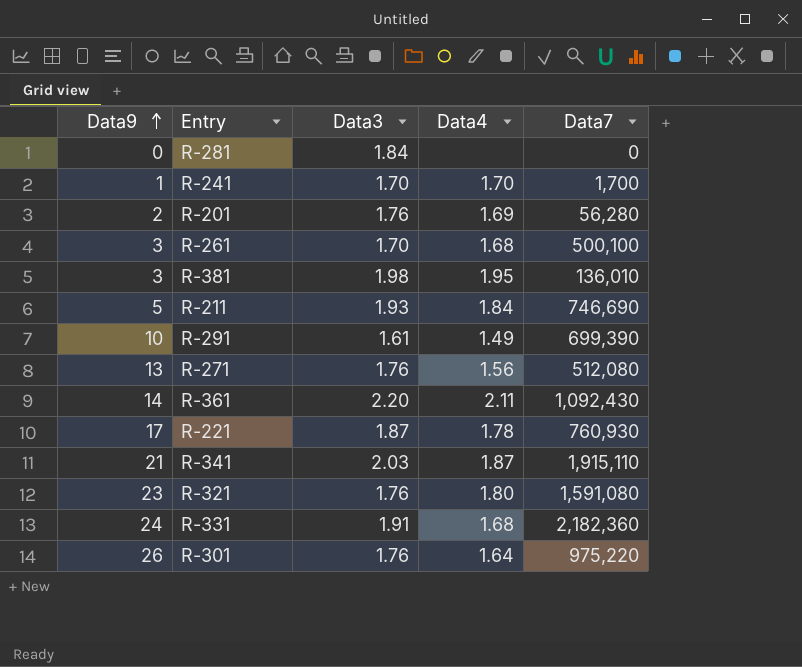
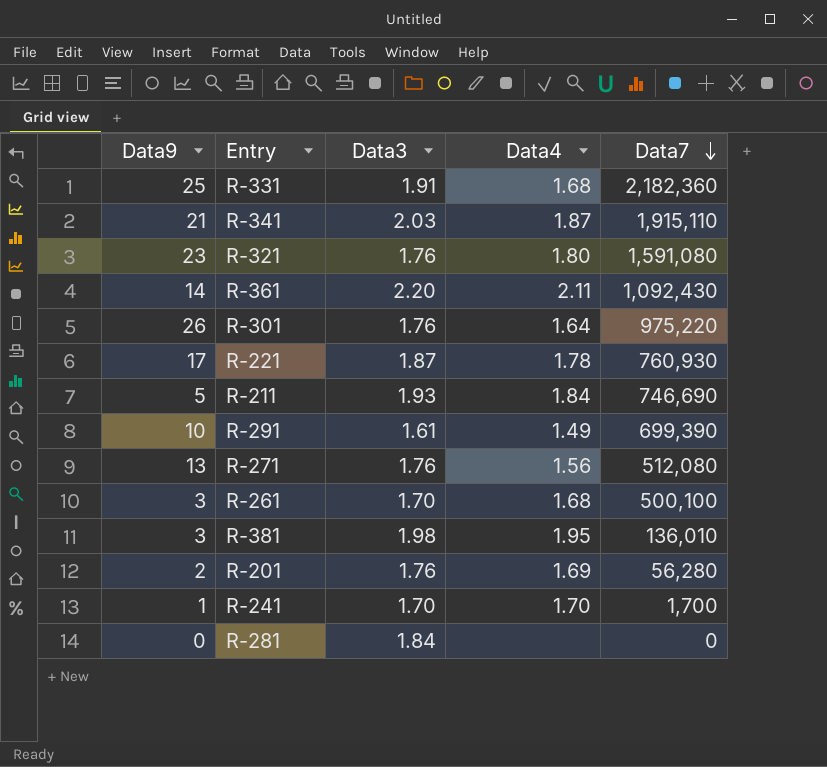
row order: Data9 ascending -> Data7 descending
R-331 | Data9: 24 -> 25

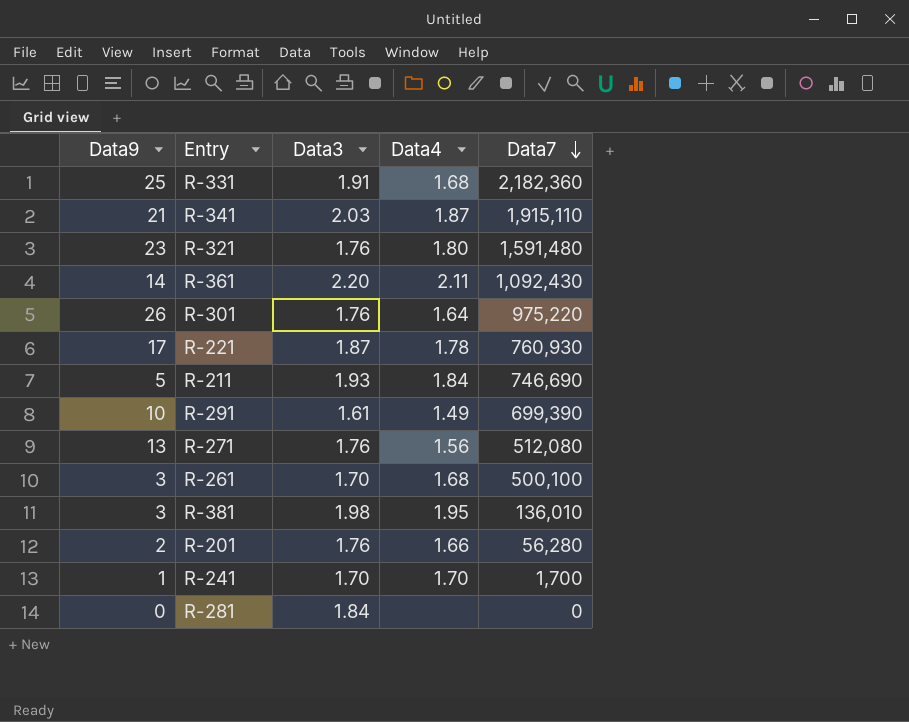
R-321 | Data7: 1,591,080 -> 1,591,480
R-201 | Data4: 1.69 -> 1.66

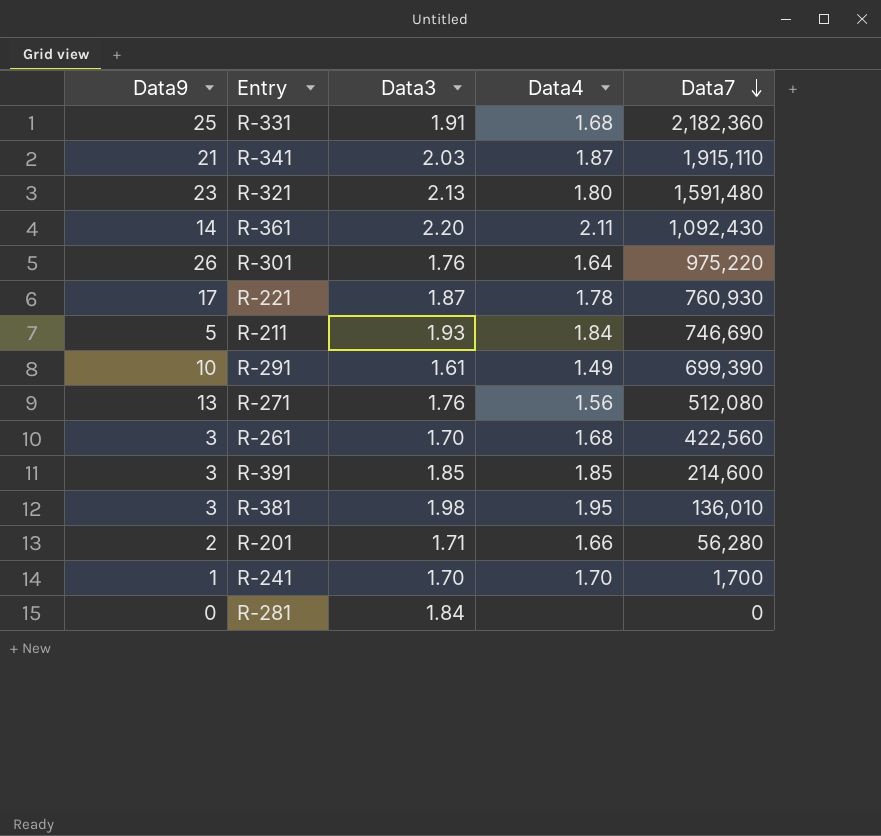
R-321 | Data3: 1.76 -> 2.13
R-261 | Data7: 500,100 -> 422,560
row R-391: none -> 3 | 1.85 | 1.85 | 214,600
R-201 | Data3: 1.76 -> 1.71

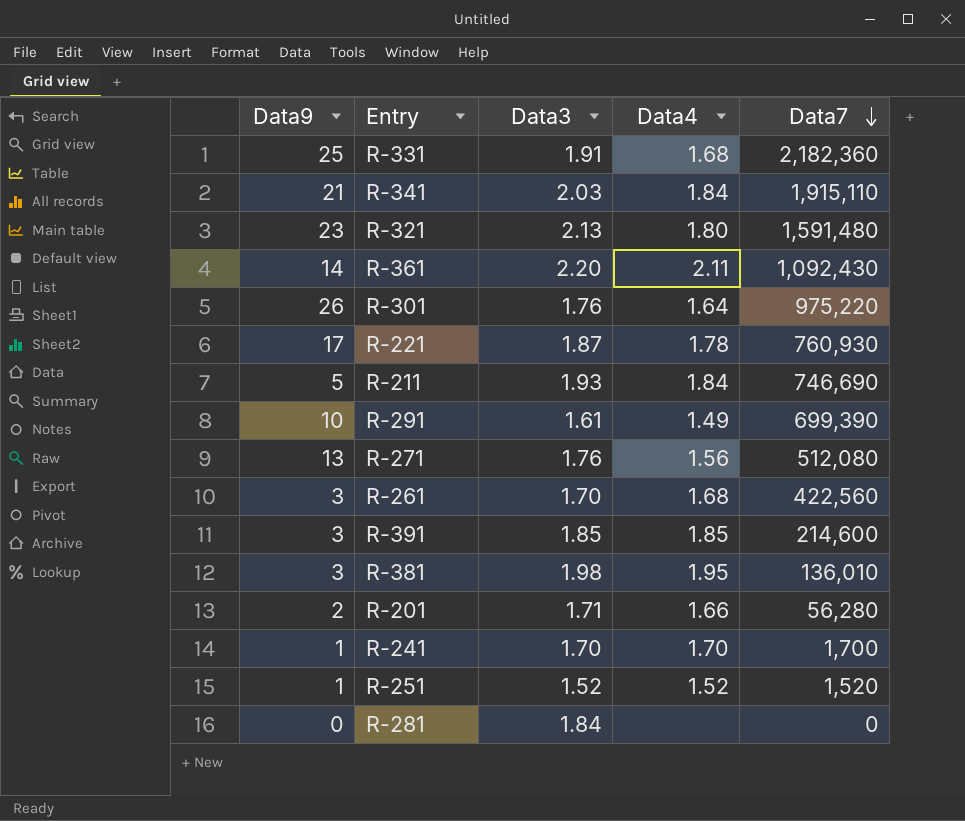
R-341 | Data4: 1.87 -> 1.84
row R-251: none -> 1 | 1.52 | 1.52 | 1,520

